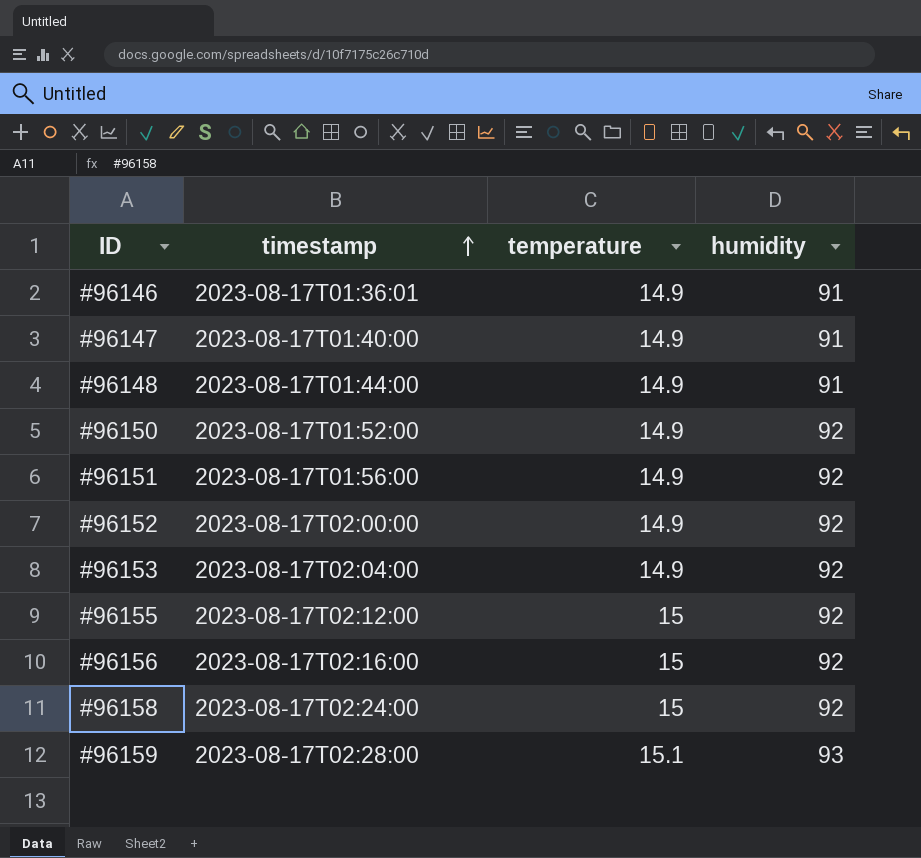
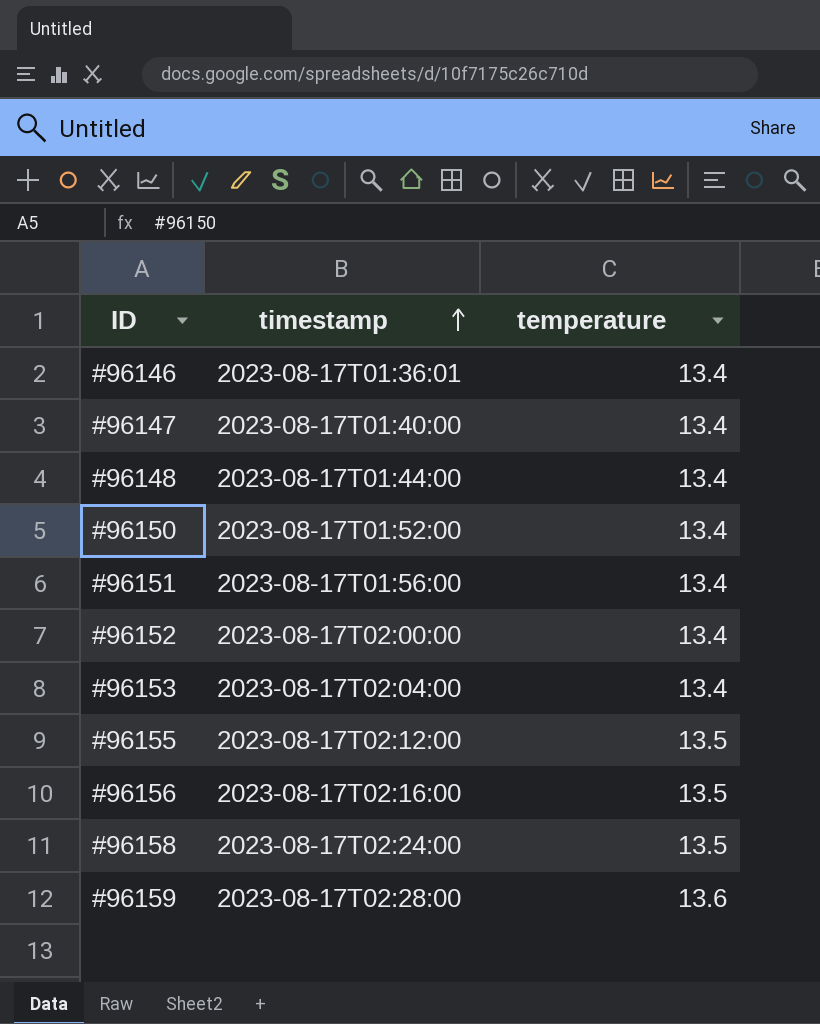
column humidity | position: 4 -> none
#96146 | temperature: 14.9 -> 13.4
#96147 | temperature: 14.9 -> 13.4
#96148 | temperature: 14.9 -> 13.4
#96150 | temperature: 14.9 -> 13.4
#96151 | temperature: 14.9 -> 13.4
#96152 | temperature: 14.9 -> 13.4
#96153 | temperature: 14.9 -> 13.4
#96155 | temperature: 15 -> 13.5
#96156 | temperature: 15 -> 13.5
#96158 | temperature: 15 -> 13.5
#96159 | temperature: 15.1 -> 13.6

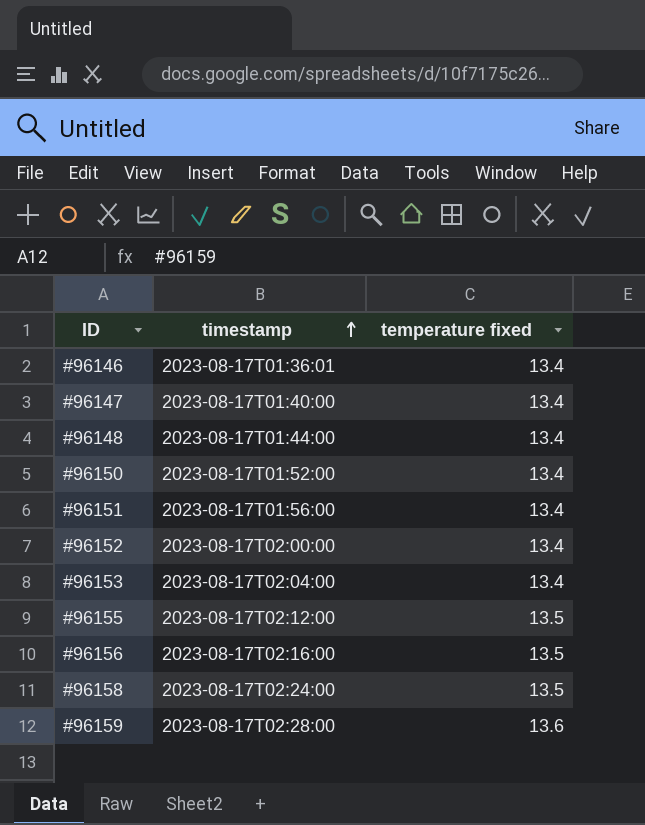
column name: temperature -> temperature fixed

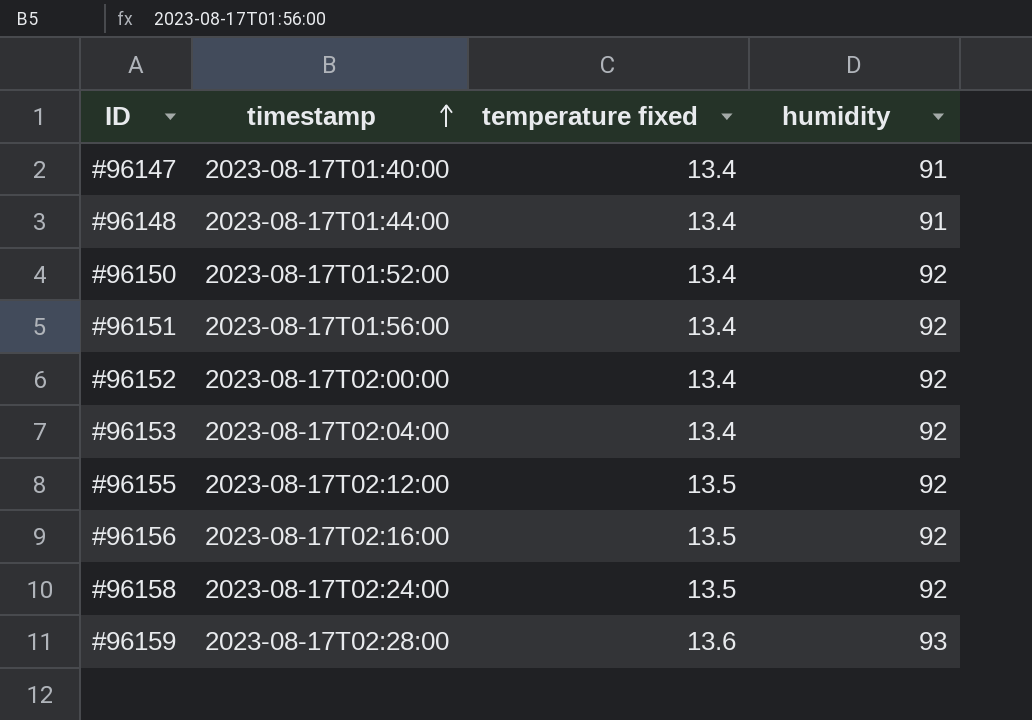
column humidity | position: none -> 4
row #96146: 2023-08-17T01:36:01 | 13.4 -> none

